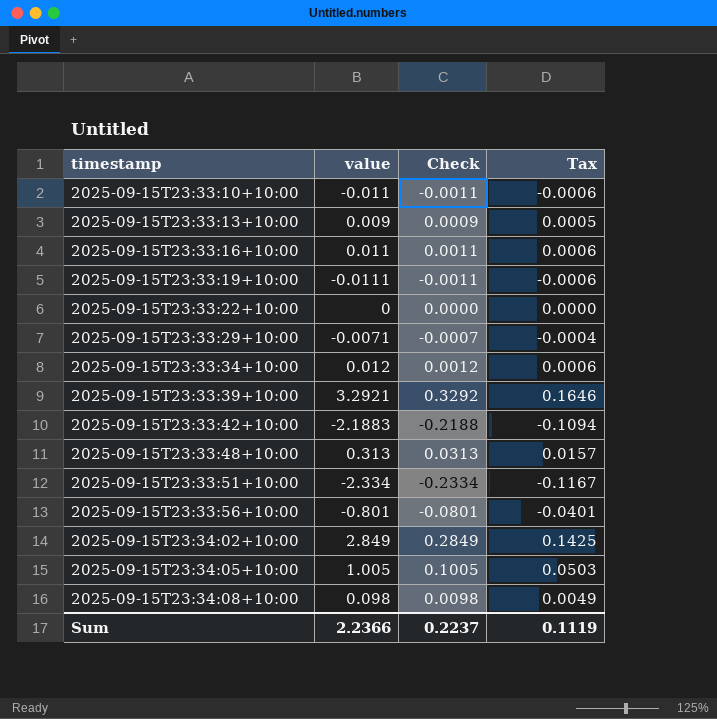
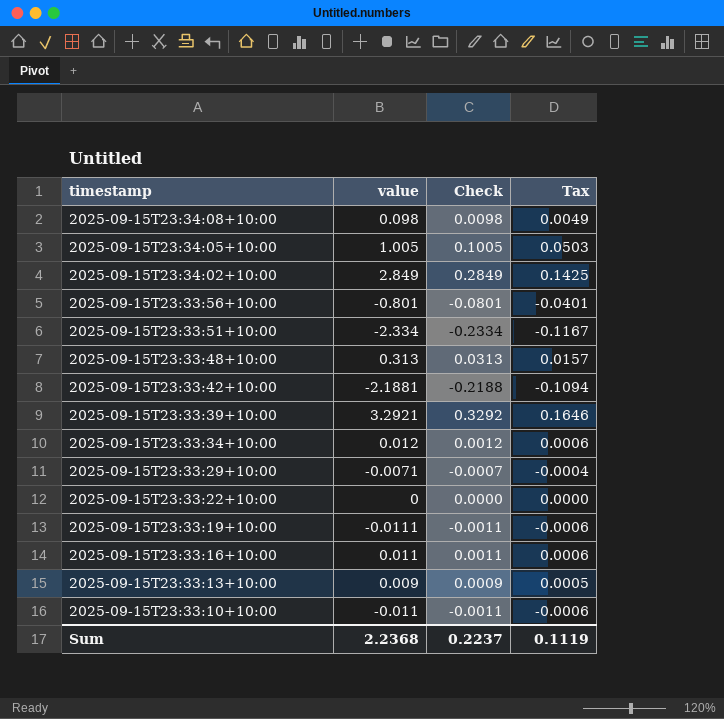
row order: timestamp ascending -> timestamp descending
2025-09-15T23:33:42+10:00 | value: -2.1883 -> -2.1881
Sum | value: 2.2366 -> 2.2368

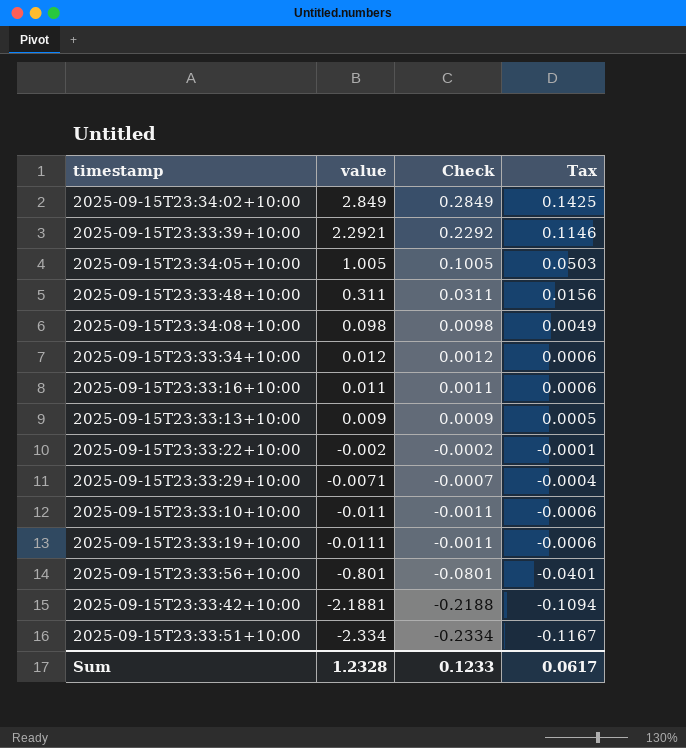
row order: timestamp descending -> value descending
2025-09-15T23:33:39+10:00 | value: 3.2921 -> 2.2921
2025-09-15T23:33:39+10:00 | Check: 0.3292 -> 0.2292
2025-09-15T23:33:39+10:00 | Tax: 0.1646 -> 0.1146
2025-09-15T23:33:48+10:00 | value: 0.313 -> 0.311
2025-09-15T23:33:48+10:00 | Check: 0.0313 -> 0.0311
2025-09-15T23:33:48+10:00 | Tax: 0.0157 -> 0.0156
2025-09-15T23:33:22+10:00 | value: 0 -> -0.002
2025-09-15T23:33:22+10:00 | Check: 0.0000 -> -0.0002
2025-09-15T23:33:22+10:00 | Tax: 0.0000 -> -0.0001
Sum | value: 2.2368 -> 1.2328
Sum | Check: 0.2237 -> 0.1233
Sum | Tax: 0.1119 -> 0.0617

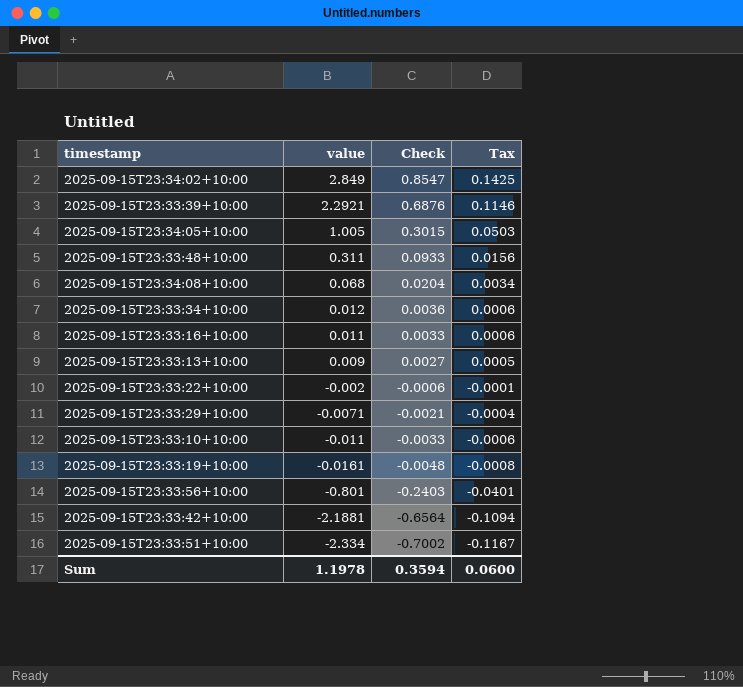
column Check | formula: [value] * 0.1 -> [value] * 0.3
2025-09-15T23:34:08+10:00 | value: 0.098 -> 0.068
2025-09-15T23:34:08+10:00 | Tax: 0.0049 -> 0.0034
2025-09-15T23:33:19+10:00 | value: -0.0111 -> -0.0161
2025-09-15T23:33:19+10:00 | Tax: -0.0006 -> -0.0008
Sum | value: 1.2328 -> 1.1978
Sum | Check: 0.1233 -> 0.3594
Sum | Tax: 0.0617 -> 0.0600

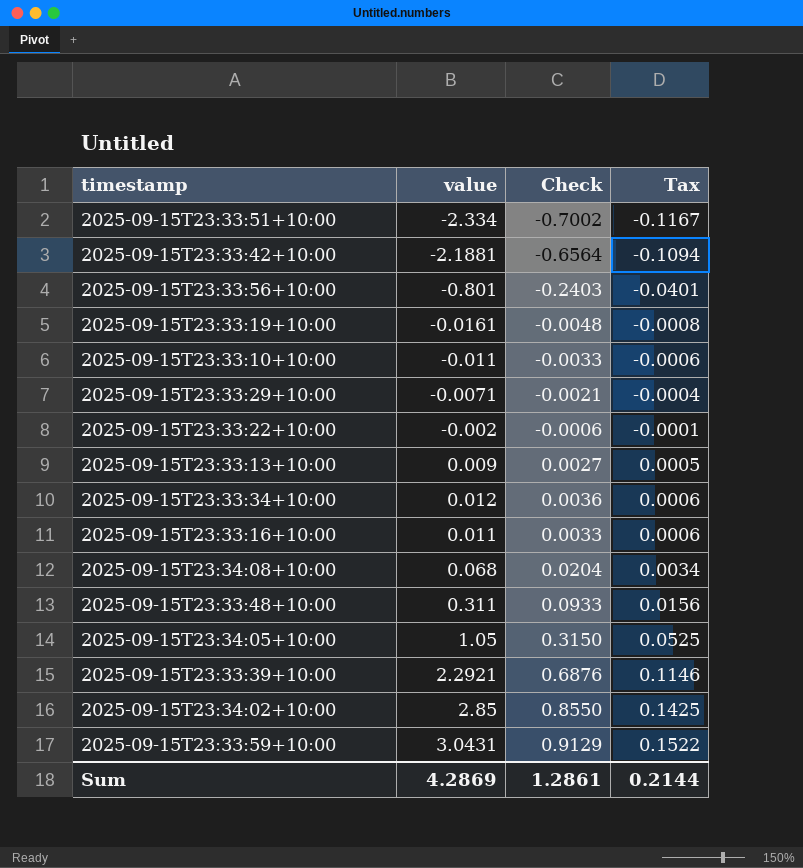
row order: value descending -> Tax ascending
2025-09-15T23:34:05+10:00 | value: 1.005 -> 1.05
2025-09-15T23:34:05+10:00 | Check: 0.3015 -> 0.3150
2025-09-15T23:34:05+10:00 | Tax: 0.0503 -> 0.0525
2025-09-15T23:34:02+10:00 | value: 2.849 -> 2.85
2025-09-15T23:34:02+10:00 | Check: 0.8547 -> 0.8550
row 2025-09-15T23:33:59+10:00: none -> 3.0431 | 0.9129 | 0.1522
Sum | value: 1.1978 -> 4.2869
Sum | Check: 0.3594 -> 1.2861
Sum | Tax: 0.0600 -> 0.2144

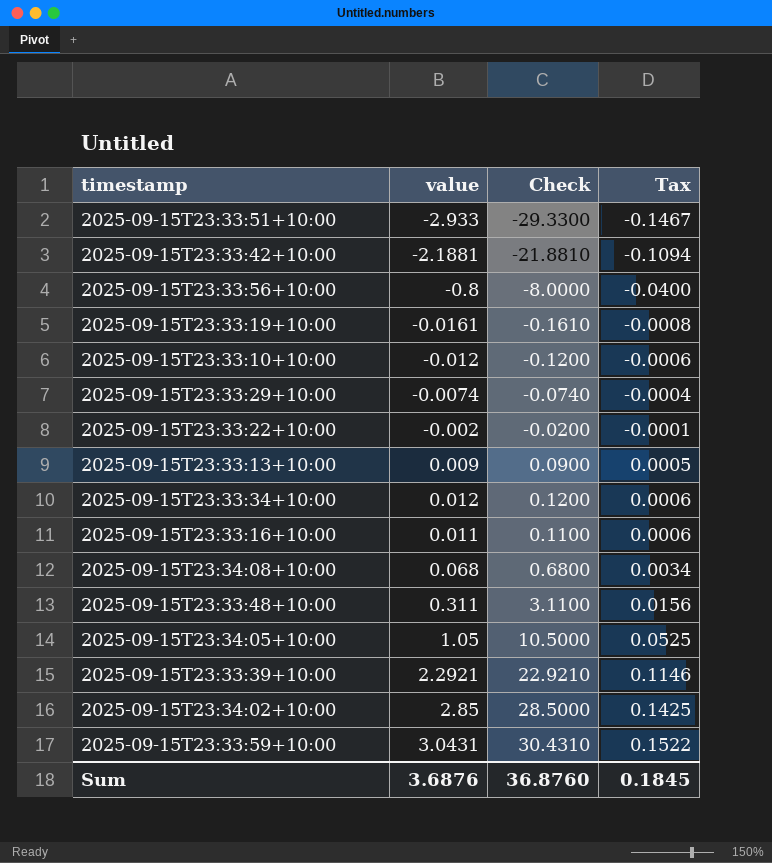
column Check | formula: [value] * 0.3 -> [value] * 10
2025-09-15T23:33:51+10:00 | value: -2.334 -> -2.933
2025-09-15T23:33:51+10:00 | Tax: -0.1167 -> -0.1467
2025-09-15T23:33:56+10:00 | value: -0.801 -> -0.8
2025-09-15T23:33:56+10:00 | Tax: -0.0401 -> -0.0400
2025-09-15T23:33:10+10:00 | value: -0.011 -> -0.012
2025-09-15T23:33:29+10:00 | value: -0.0071 -> -0.0074
Sum | value: 4.2869 -> 3.6876
Sum | Check: 1.2861 -> 36.8760
Sum | Tax: 0.2144 -> 0.1845

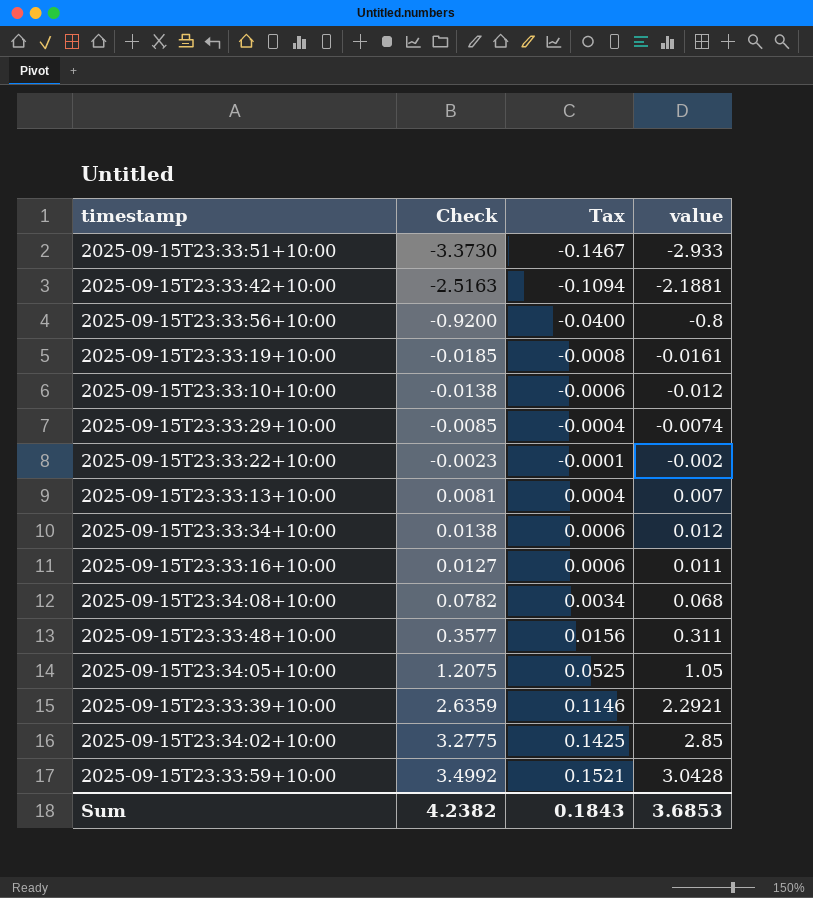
column Check | formula: [value] * 10 -> [value] * 1.15
column value | position: 2 -> 4
2025-09-15T23:33:13+10:00 | Tax: 0.0005 -> 0.0004
2025-09-15T23:33:13+10:00 | value: 0.009 -> 0.007
2025-09-15T23:33:59+10:00 | Tax: 0.1522 -> 0.1521
2025-09-15T23:33:59+10:00 | value: 3.0431 -> 3.0428
Sum | Check: 36.8760 -> 4.2382
Sum | Tax: 0.1845 -> 0.1843
Sum | value: 3.6876 -> 3.6853

